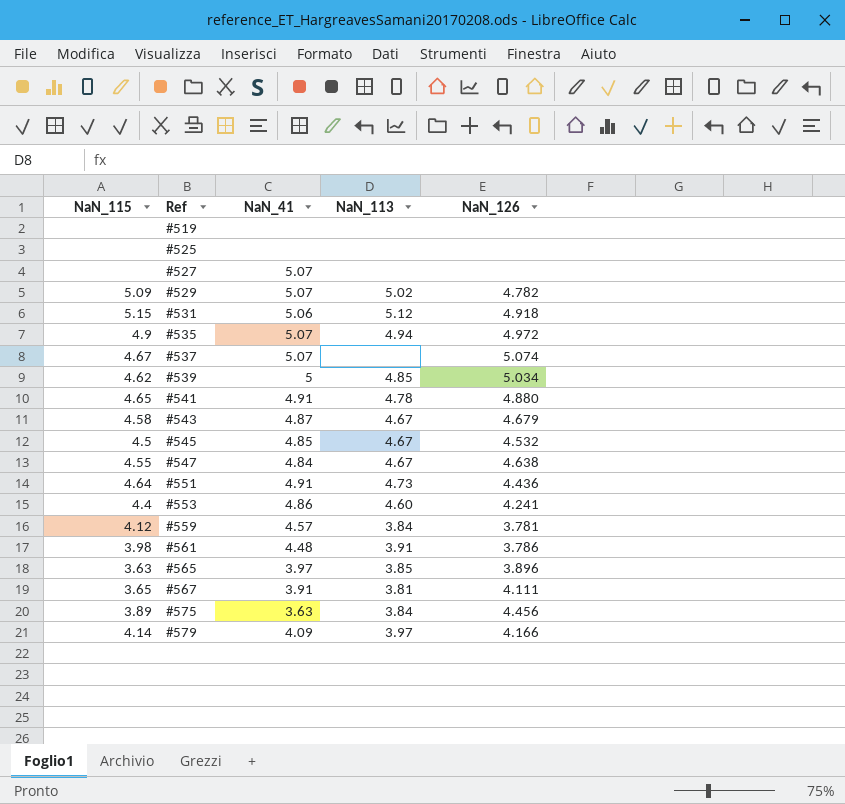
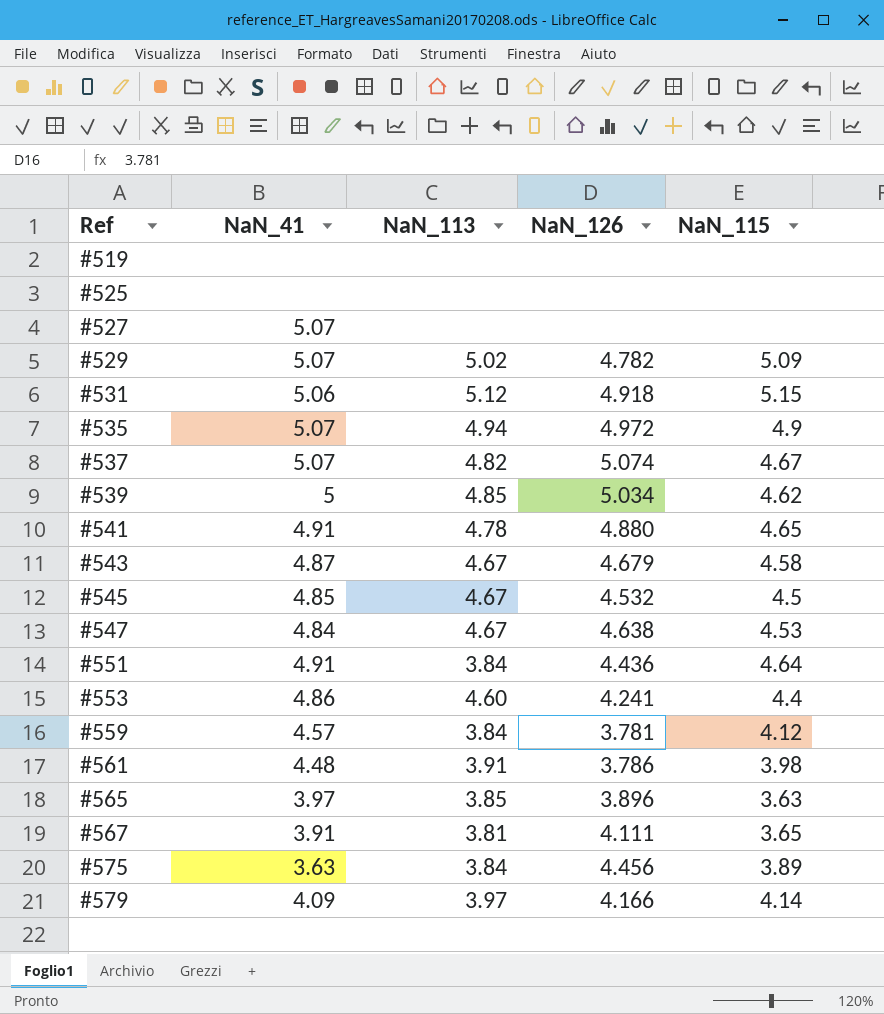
column NaN_115 | position: 1 -> 5
#537 | NaN_113: none -> 4.82
#547 | NaN_115: 4.55 -> 4.53
#551 | NaN_113: 4.73 -> 3.84

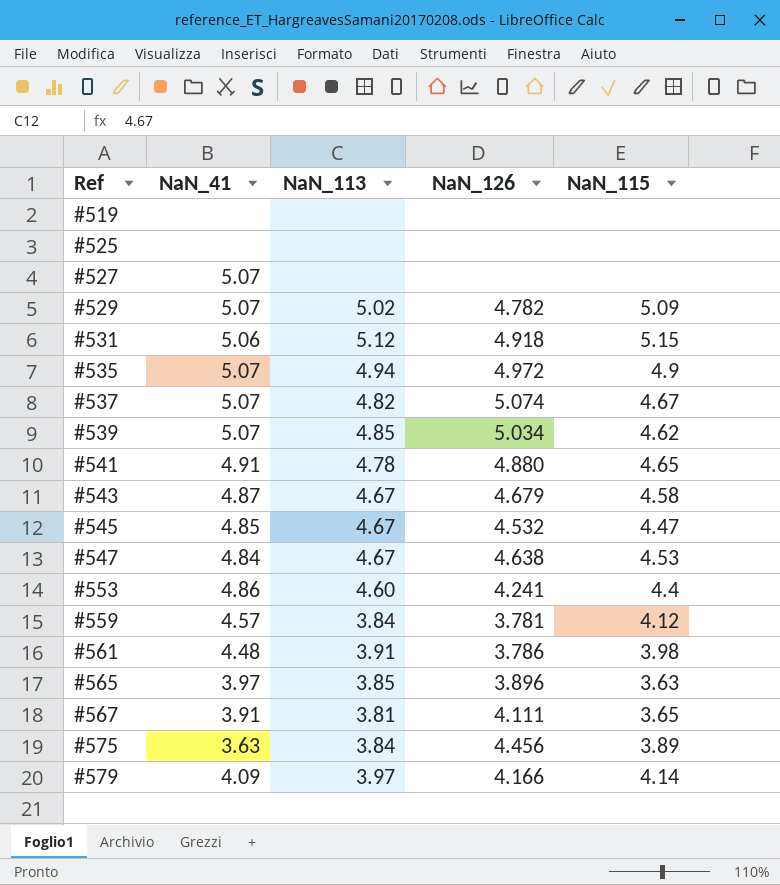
row #551: 4.91 | 3.84 | 4.436 | 4.64 -> none
#539 | NaN_41: 5 -> 5.07
#545 | NaN_115: 4.5 -> 4.47

